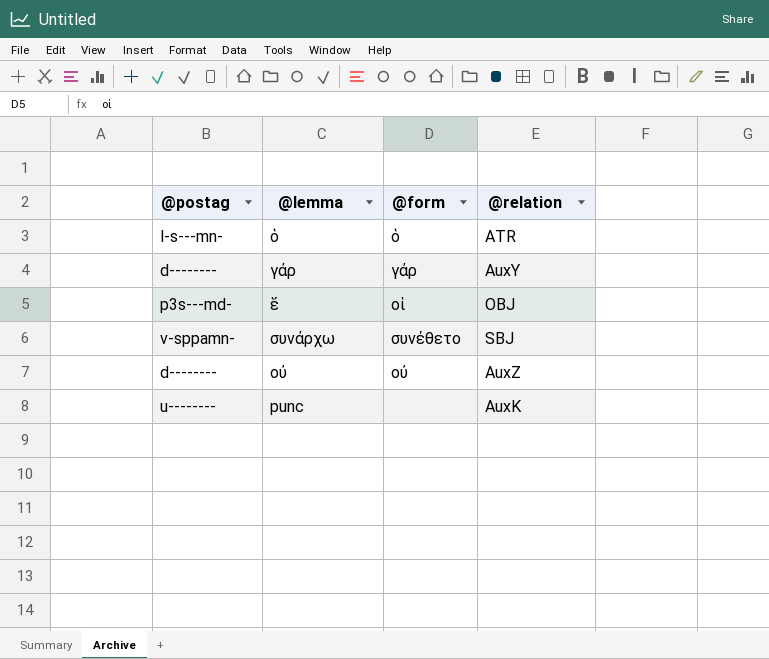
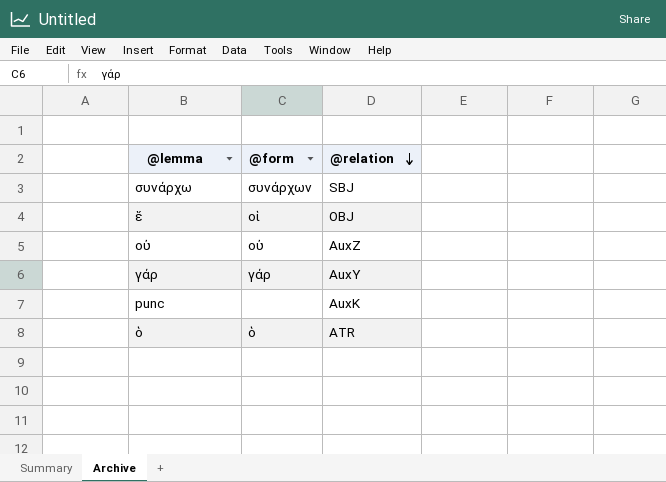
row order: none -> @relation descending
column @postag | position: 1 -> none
συνάρχω | @form: συνέθετο -> συνάρχων

